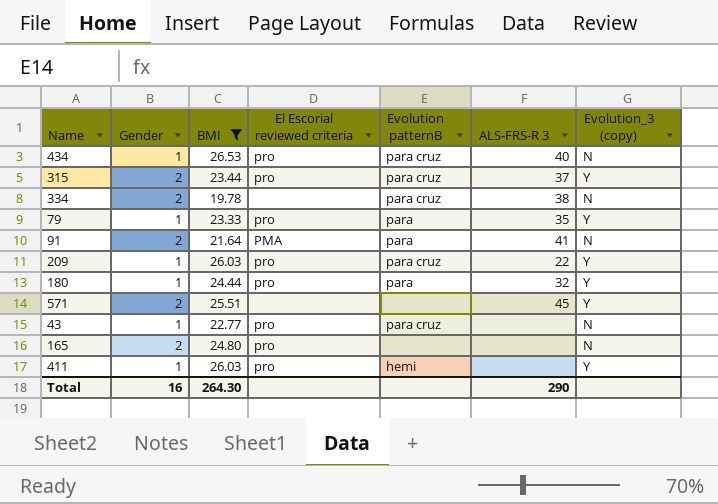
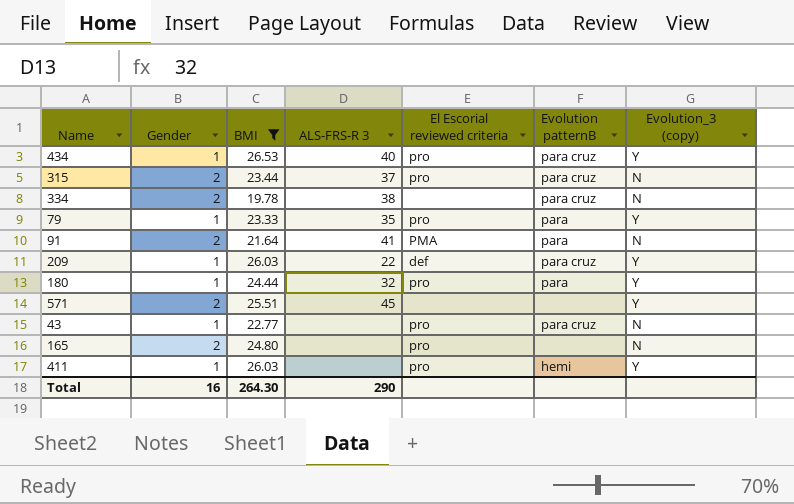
column ALS-FRS-R 3 | position: 6 -> 4
434 | Evolution_3 (copy): N -> Y
315 | Evolution_3 (copy): Y -> N
209 | El Escorial reviewed criteria: pro -> def

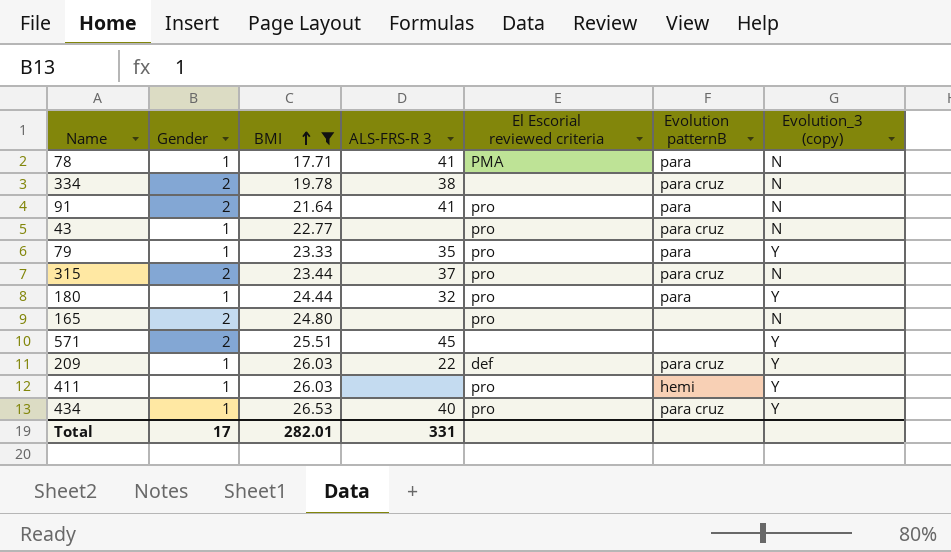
row order: none -> BMI ascending
row 78: none -> 1 | 17.71 | 41 | PMA | para | N
91 | El Escorial reviewed criteria: PMA -> pro
Total | Gender: 16 -> 17
Total | BMI: 264.30 -> 282.01
Total | ALS-FRS-R 3: 290 -> 331

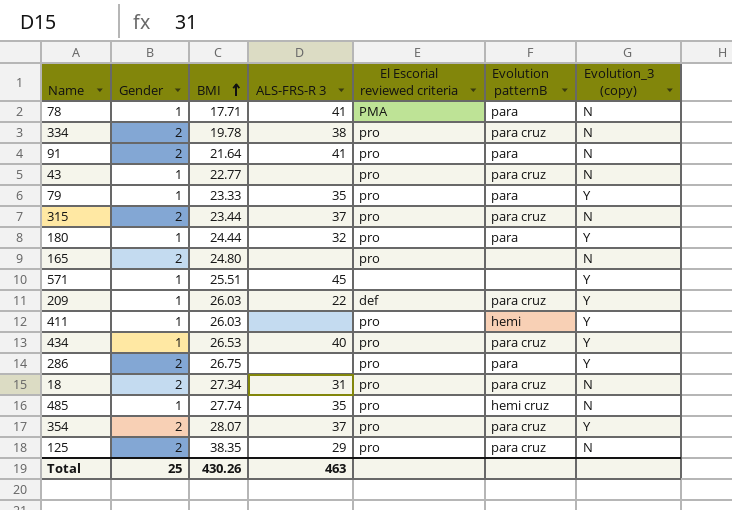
filter: BMI <= 26.53 -> none
334 | El Escorial reviewed criteria: none -> pro
571 | Gender: 2 -> 1
Total | Gender: 17 -> 25
Total | BMI: 282.01 -> 430.26
Total | ALS-FRS-R 3: 331 -> 463

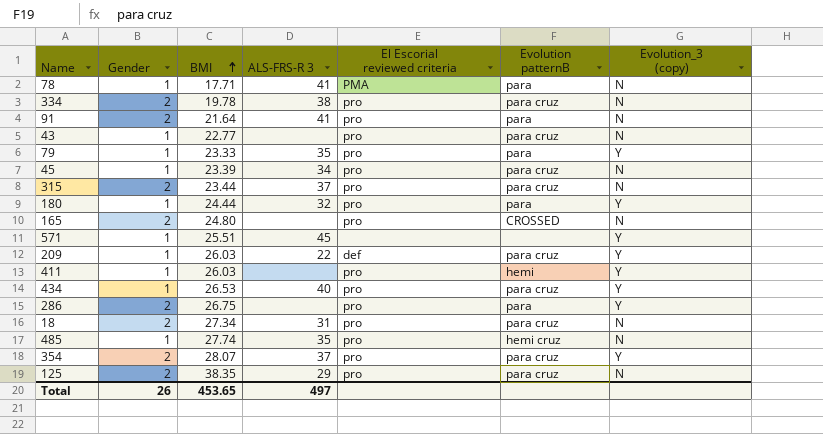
row 45: none -> 1 | 23.39 | 34 | pro | para cruz | N
165 | Evolution patternB: none -> CROSSED
Total | Gender: 25 -> 26
Total | BMI: 430.26 -> 453.65
Total | ALS-FRS-R 3: 463 -> 497

